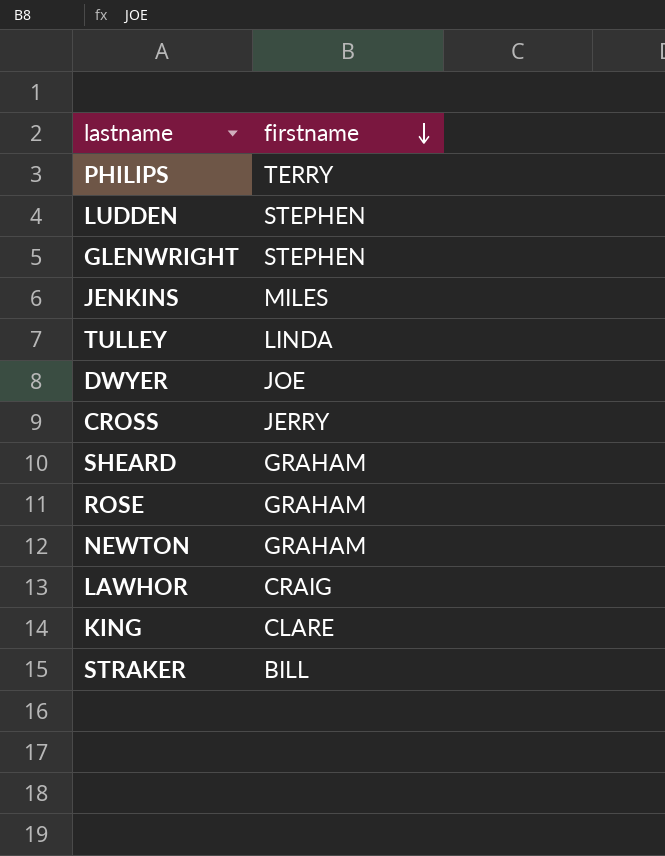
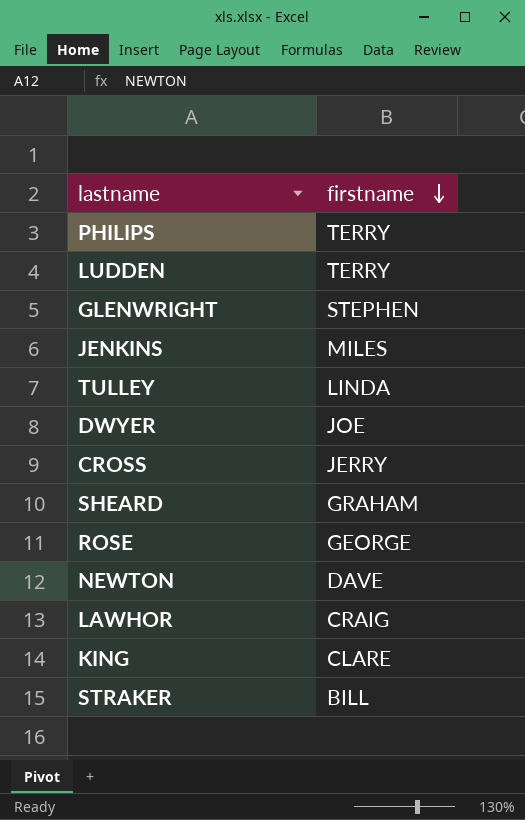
LUDDEN | firstname: STEPHEN -> TERRY
ROSE | firstname: GRAHAM -> GEORGE
NEWTON | firstname: GRAHAM -> DAVE

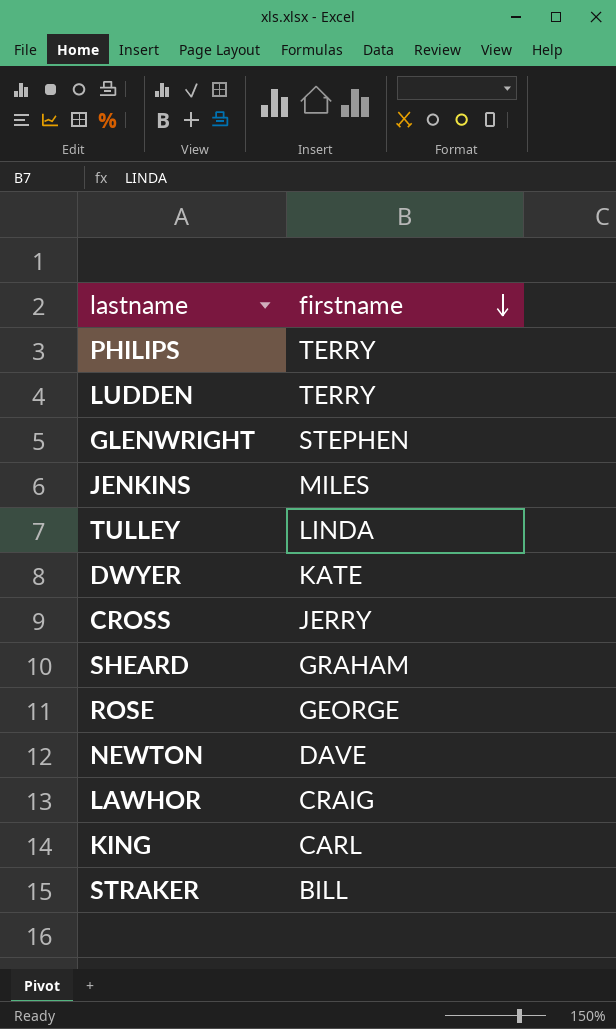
DWYER | firstname: JOE -> KATE
KING | firstname: CLARE -> CARL

